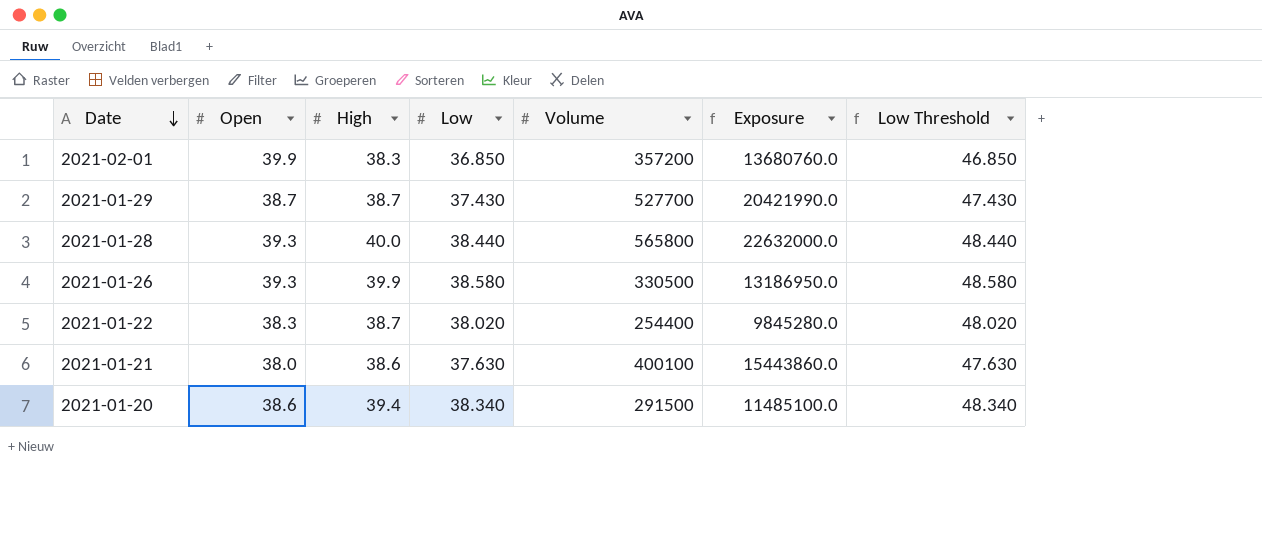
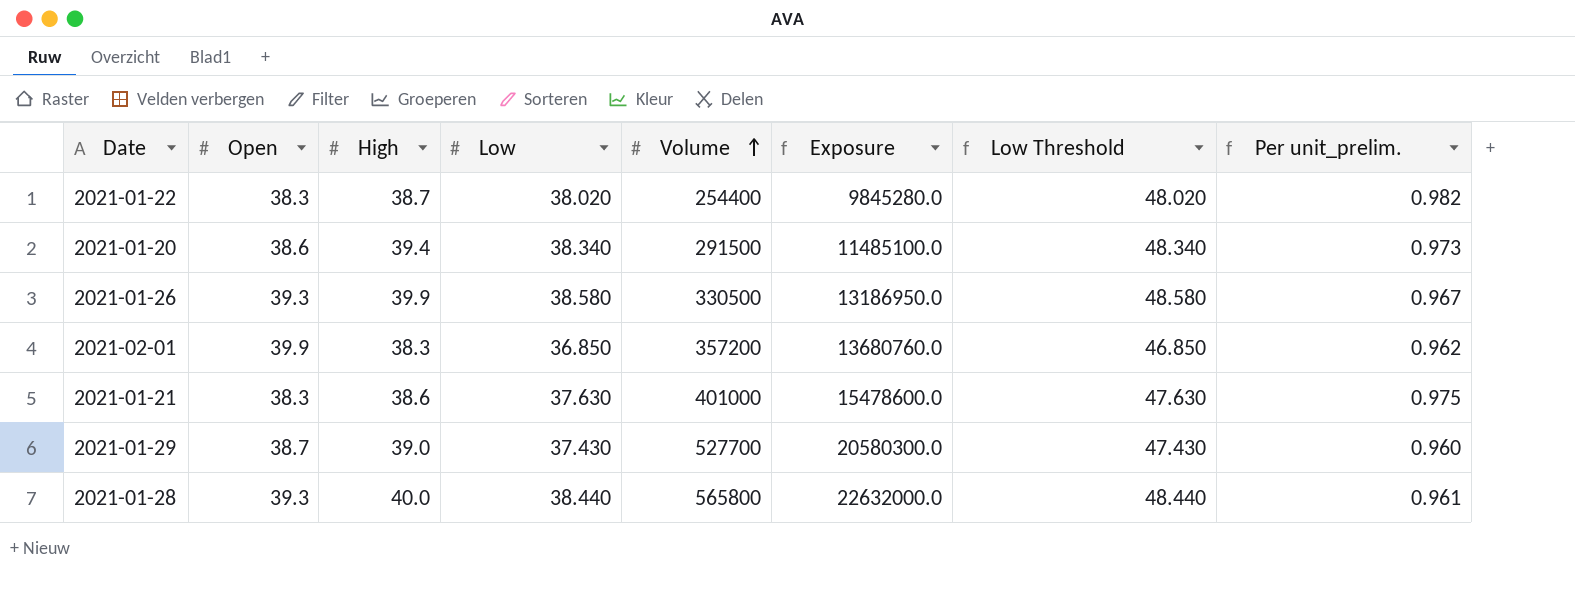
row order: Date descending -> Volume ascending
column Per unit_prelim. | formula: none -> [Low] / [High]
2021-01-21 | Open: 38.0 -> 38.3
2021-01-21 | Volume: 400100 -> 401000
2021-01-21 | Exposure: 15443860.0 -> 15478600.0
2021-01-29 | High: 38.7 -> 39.0
2021-01-29 | Exposure: 20421990.0 -> 20580300.0

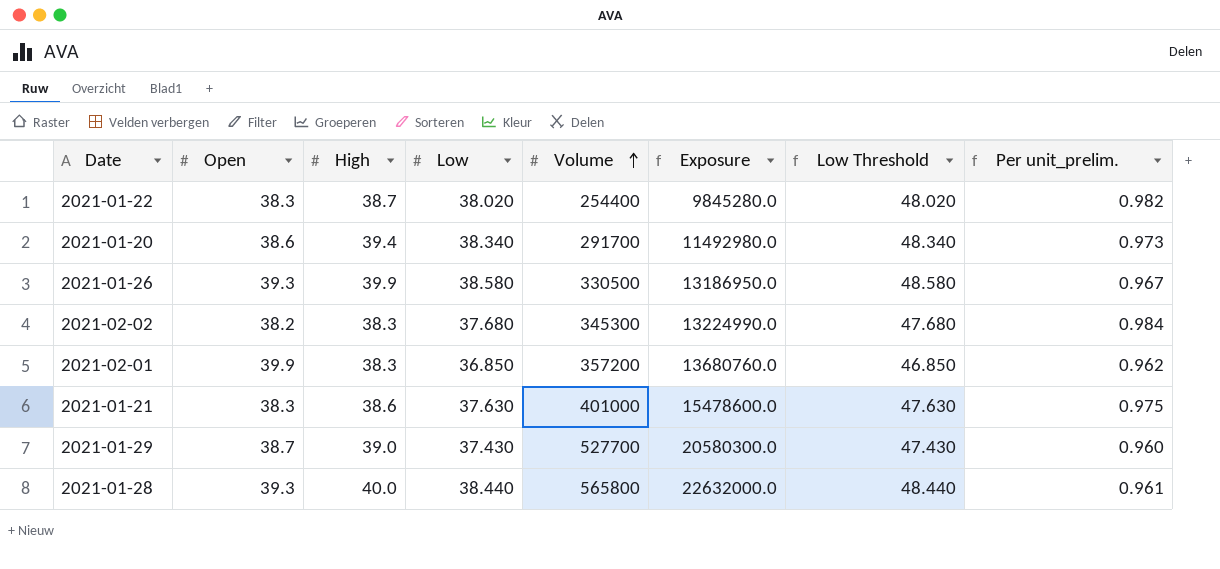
2021-01-20 | Volume: 291500 -> 291700
2021-01-20 | Exposure: 11485100.0 -> 11492980.0
row 2021-02-02: none -> 38.2 | 38.3 | 37.680 | 345300 | 13224990.0 | 47.680 | 0.984

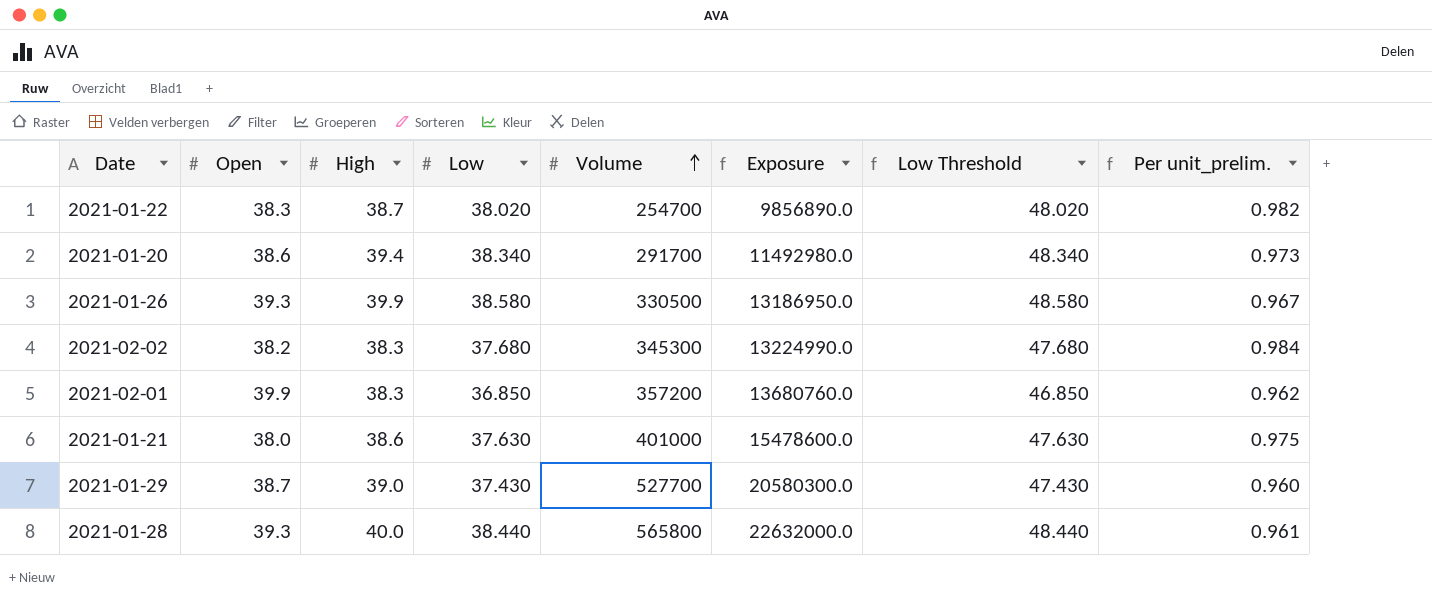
2021-01-22 | Volume: 254400 -> 254700
2021-01-22 | Exposure: 9845280.0 -> 9856890.0
2021-01-21 | Open: 38.3 -> 38.0

